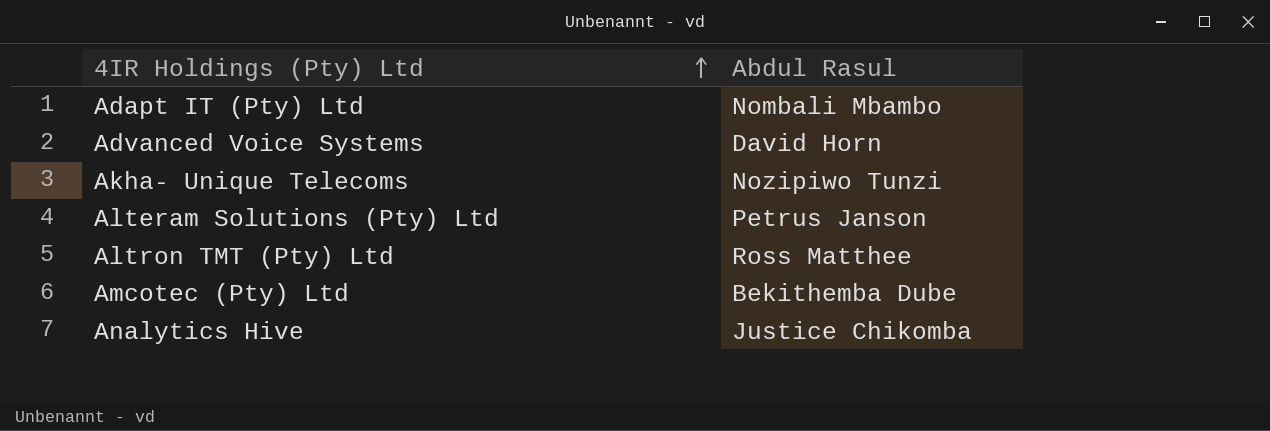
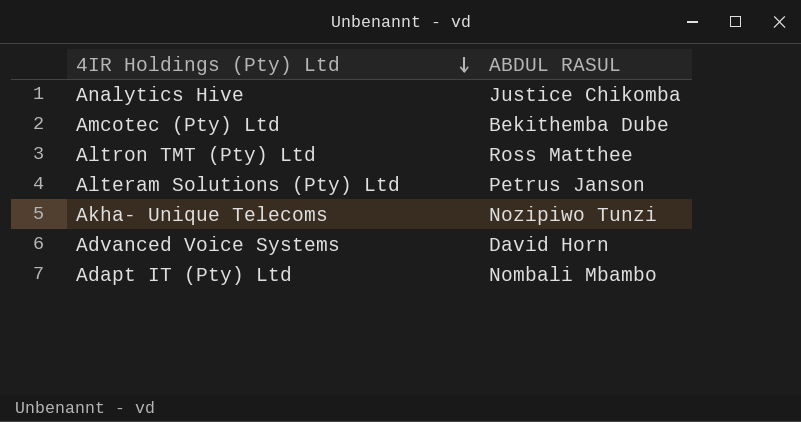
row order: 4IR Holdings (Pty) Ltd ascending -> 4IR Holdings (Pty) Ltd descending
column name: Abdul Rasul -> ABDUL RASUL

